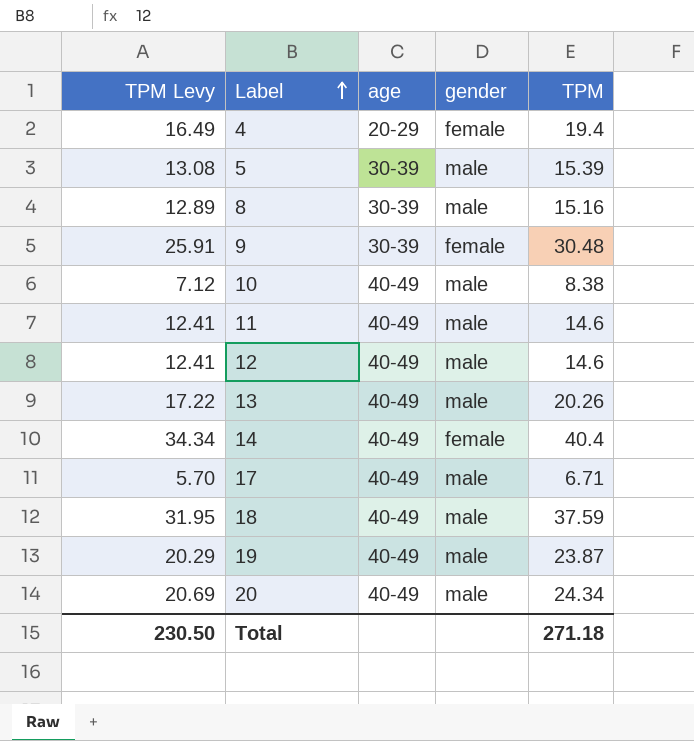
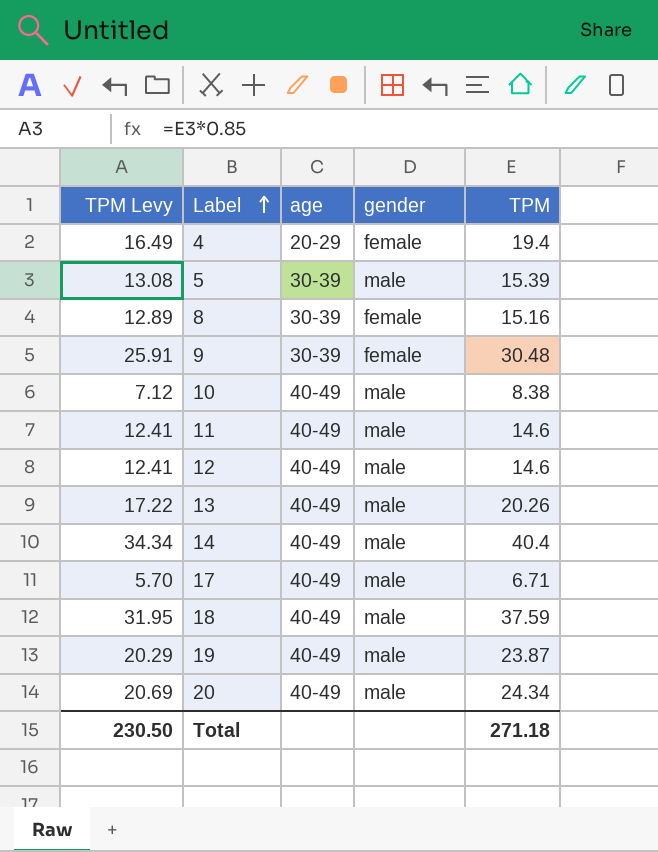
8 | gender: male -> female
14 | gender: female -> male

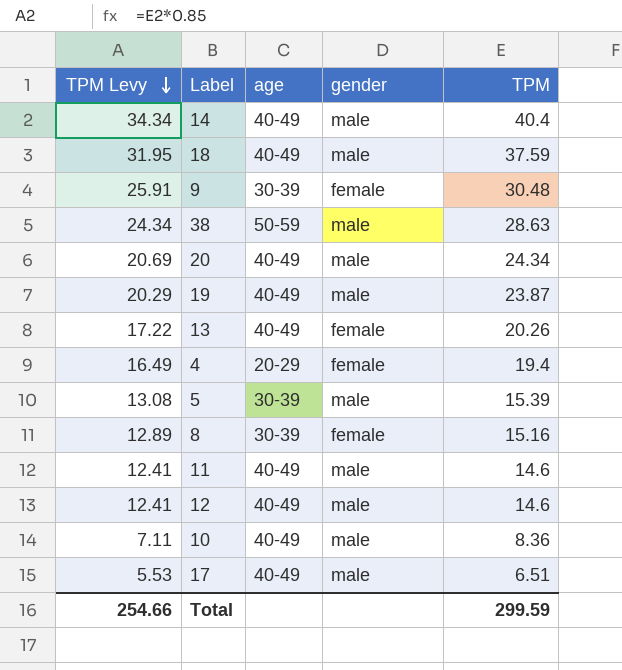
row order: Label ascending -> TPM Levy descending
row 38: none -> 24.34 | 50-59 | male | 28.63
13 | gender: male -> female
10 | TPM Levy: 7.12 -> 7.11
10 | TPM: 8.38 -> 8.36
17 | TPM Levy: 5.70 -> 5.53
17 | TPM: 6.71 -> 6.51
Total | TPM Levy: 230.50 -> 254.66
Total | TPM: 271.18 -> 299.59

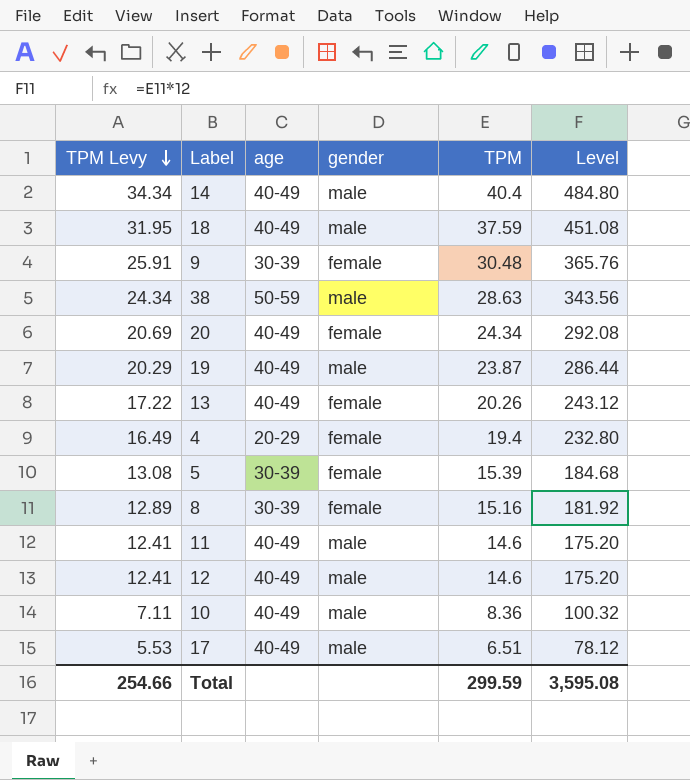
column Level | formula: none -> [TPM] * 12
20 | gender: male -> female
5 | gender: male -> female

